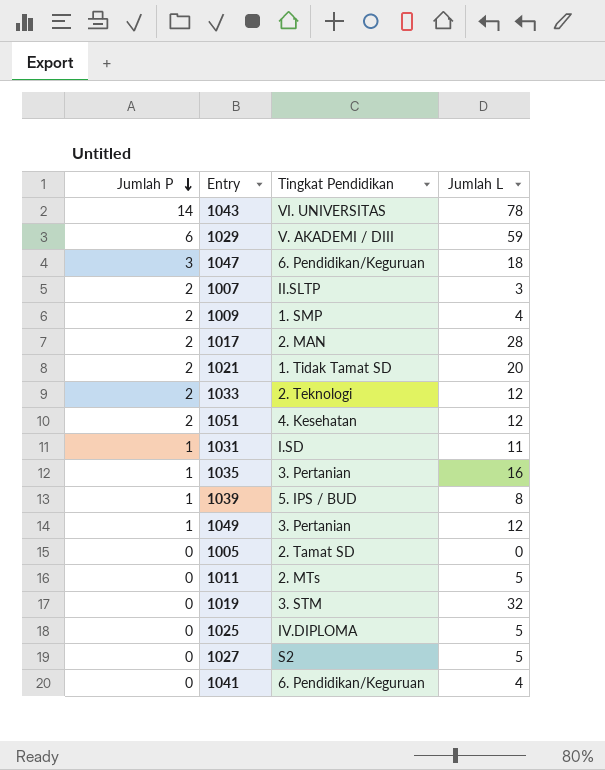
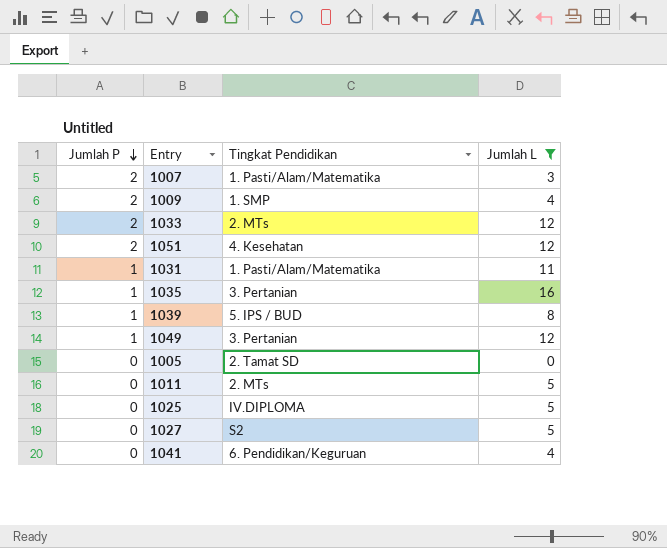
filter: none -> Jumlah L <= 16
1007 | Tingkat Pendidikan: II.SLTP -> 1. Pasti/Alam/Matematika
1033 | Tingkat Pendidikan: 2. Teknologi -> 2. MTs
1031 | Tingkat Pendidikan: I.SD -> 1. Pasti/Alam/Matematika

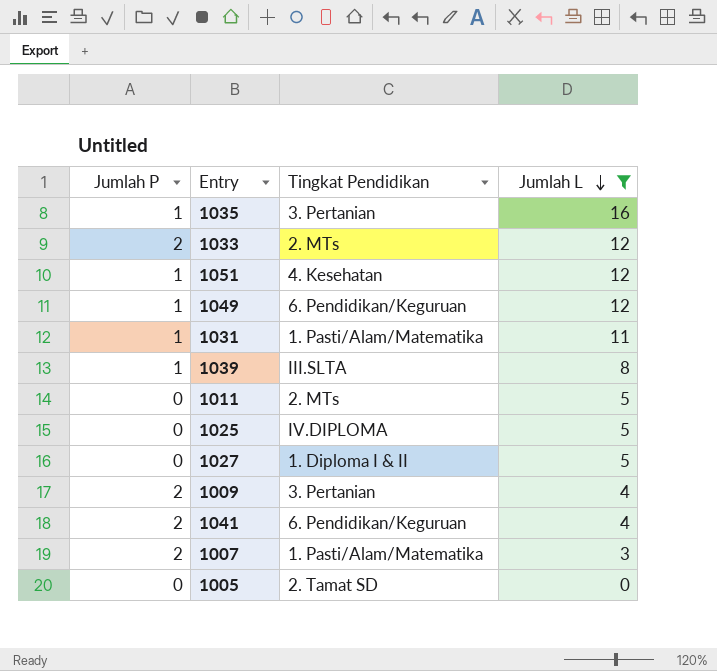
row order: Jumlah P descending -> Jumlah L descending
1051 | Jumlah P: 2 -> 1
1049 | Tingkat Pendidikan: 3. Pertanian -> 6. Pendidikan/Keguruan
1039 | Tingkat Pendidikan: 5. IPS / BUD -> III.SLTA
1027 | Tingkat Pendidikan: S2 -> 1. Diploma I & II
1009 | Tingkat Pendidikan: 1. SMP -> 3. Pertanian
1041 | Jumlah P: 0 -> 2

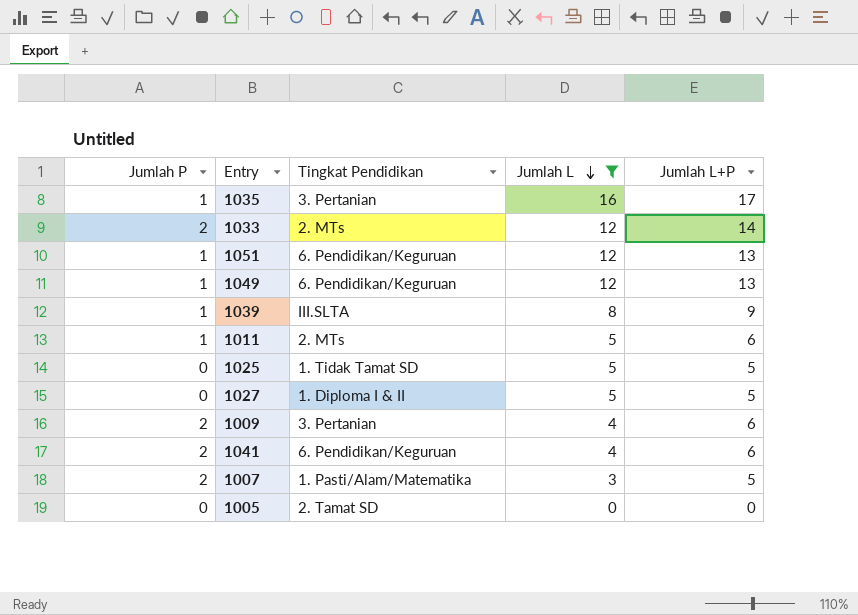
column Jumlah L+P | formula: none -> [Jumlah P] + [Jumlah L]
row 1031: 1 | 1. Pasti/Alam/Matematika | 11 -> none
1051 | Tingkat Pendidikan: 4. Kesehatan -> 6. Pendidikan/Keguruan
1011 | Jumlah P: 0 -> 1
1025 | Tingkat Pendidikan: IV.DIPLOMA -> 1. Tidak Tamat SD

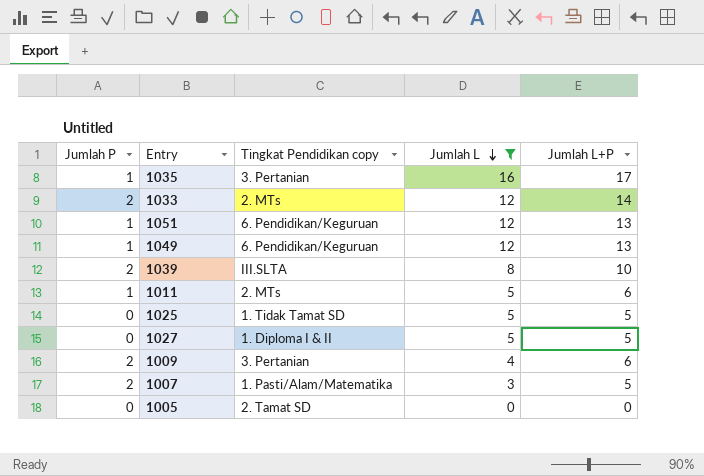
column name: Tingkat Pendidikan -> Tingkat Pendidikan copy
row 1041: 2 | 6. Pendidikan/Keguruan | 4 | 6 -> none
1039 | Jumlah P: 1 -> 2
1039 | Jumlah L+P: 9 -> 10

